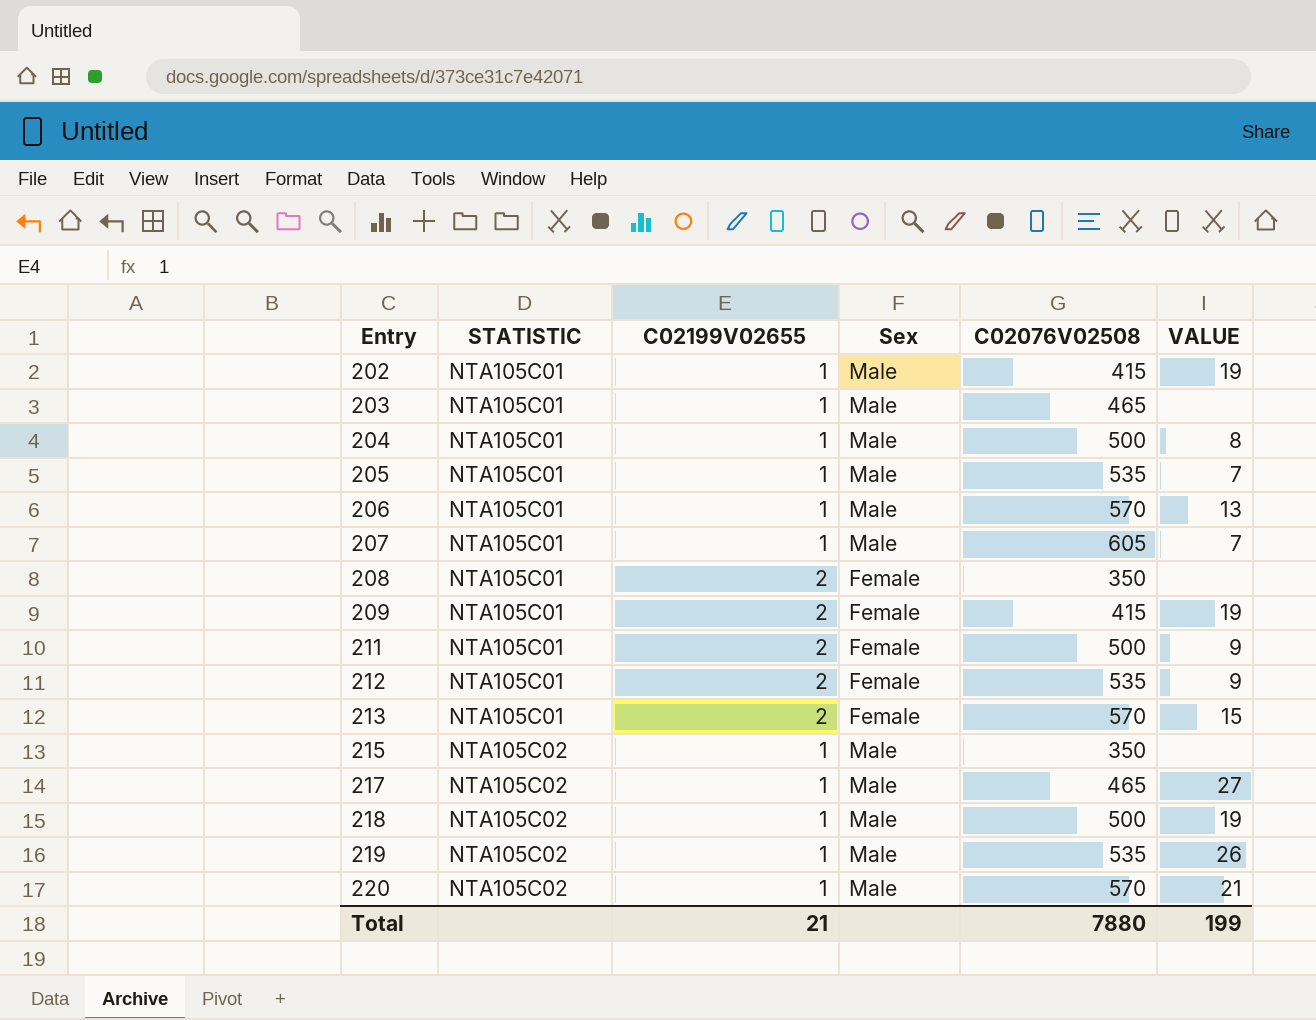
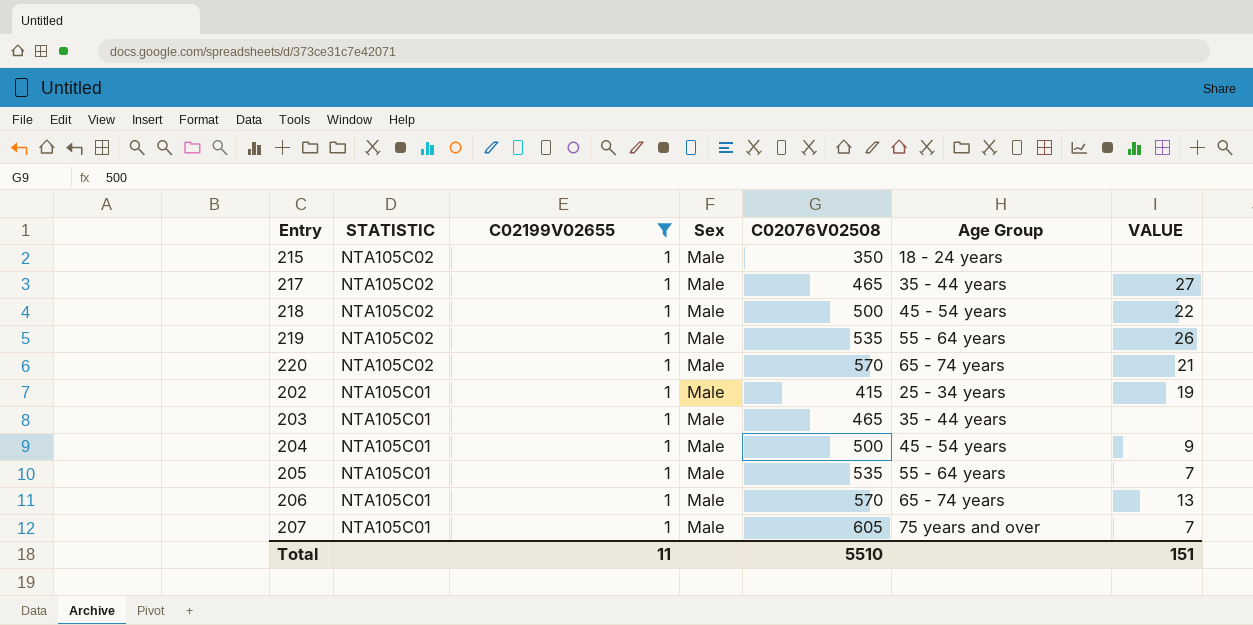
filter: none -> C02199V02655 = 1
row order: Entry ascending -> STATISTIC descending
column Age Group | position: none -> 6
218 | VALUE: 19 -> 22
204 | VALUE: 8 -> 9
Total | C02199V02655: 21 -> 11
Total | C02076V02508: 7880 -> 5510
Total | VALUE: 199 -> 151

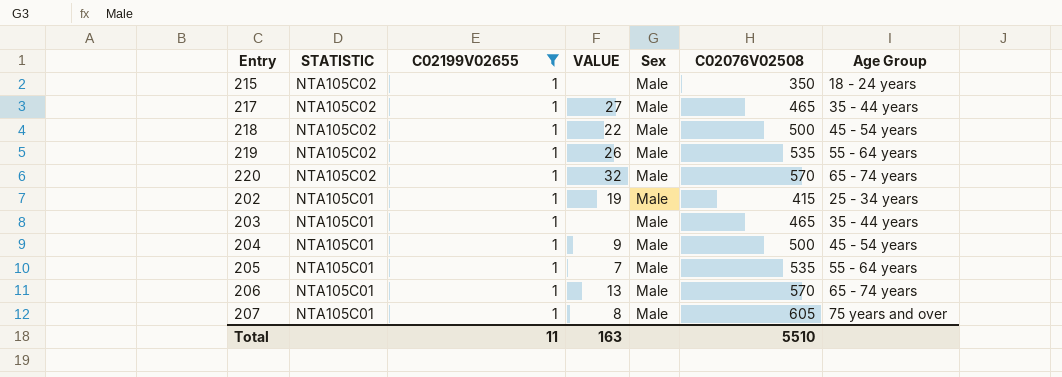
column VALUE | position: 7 -> 4
220 | VALUE: 21 -> 32
207 | VALUE: 7 -> 8
Total | VALUE: 151 -> 163

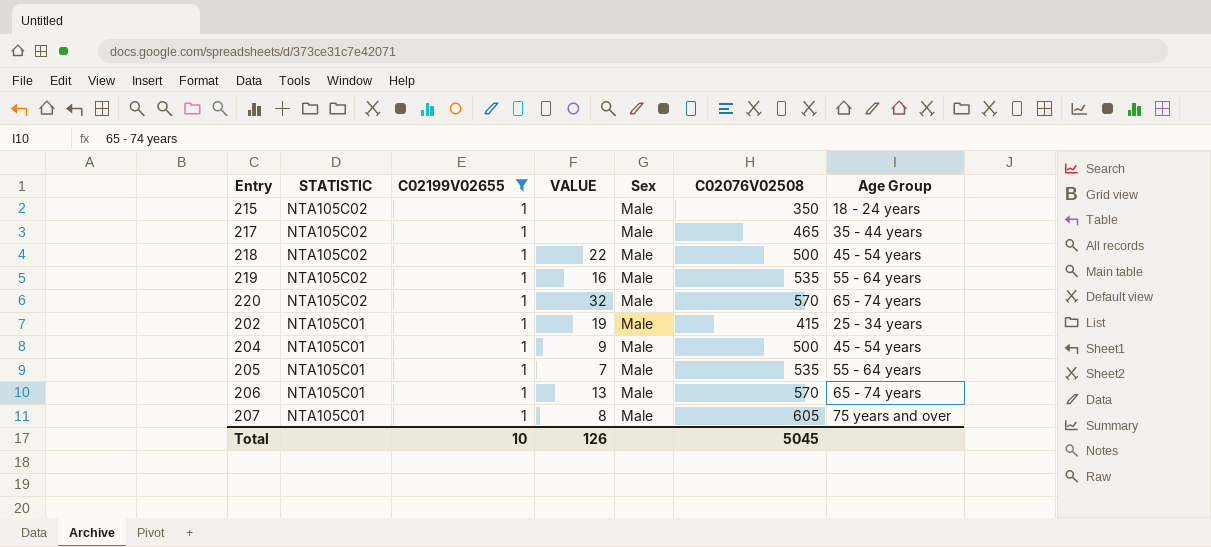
row 203: NTA105C01 | 1 | none | Male | 465 | 35 - 44 years -> none
217 | VALUE: 27 -> none
219 | VALUE: 26 -> 16
Total | C02199V02655: 11 -> 10
Total | VALUE: 163 -> 126
Total | C02076V02508: 5510 -> 5045

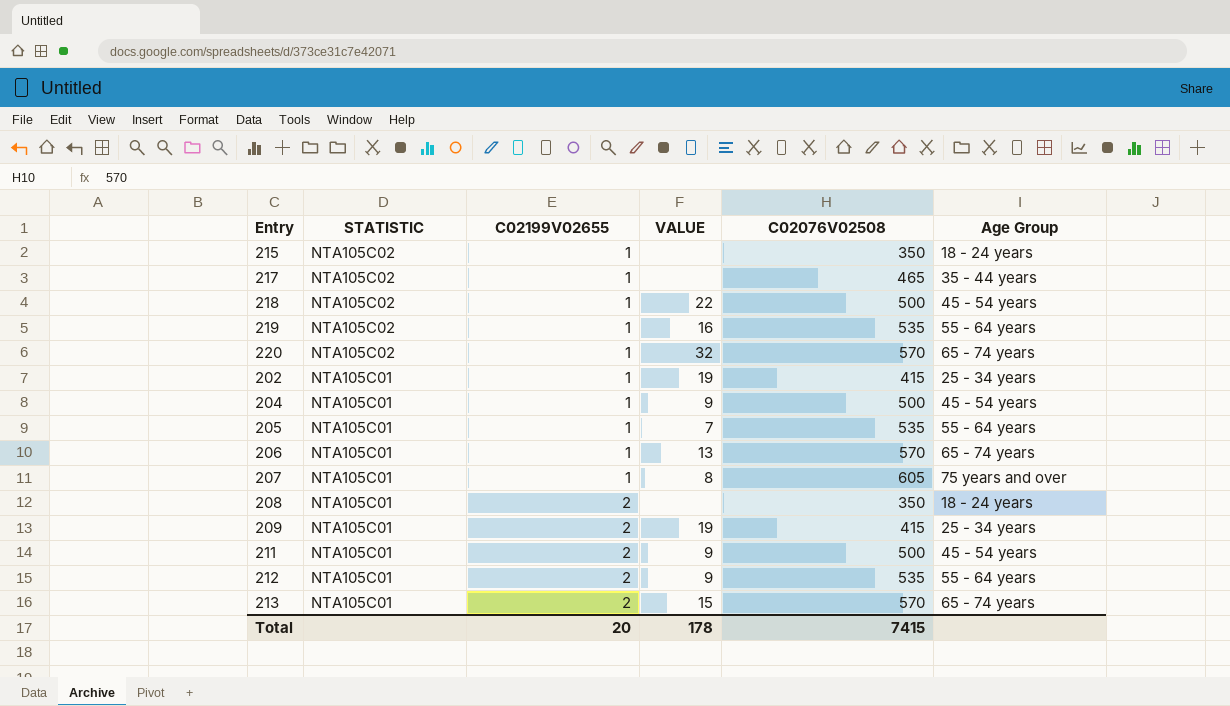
filter: C02199V02655 = 1 -> none
column Sex | position: 5 -> none
Total | C02199V02655: 10 -> 20
Total | VALUE: 126 -> 178
Total | C02076V02508: 5045 -> 7415

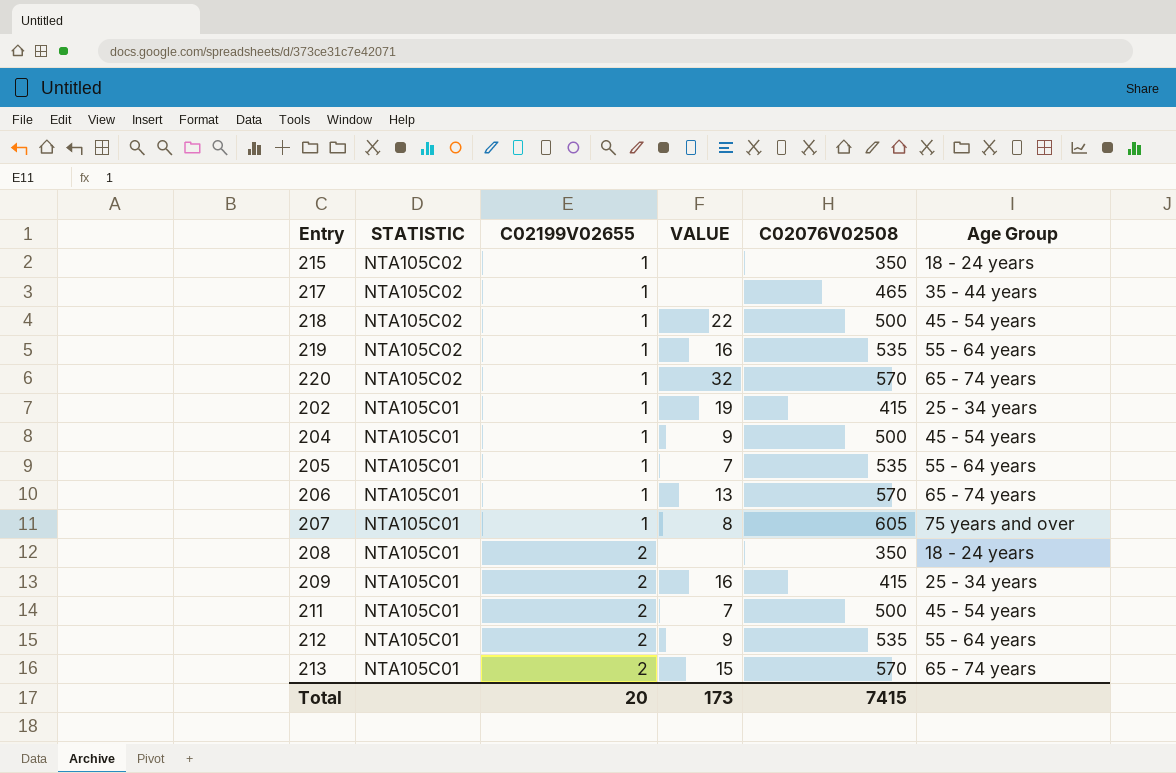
209 | VALUE: 19 -> 16
211 | VALUE: 9 -> 7
Total | VALUE: 178 -> 173

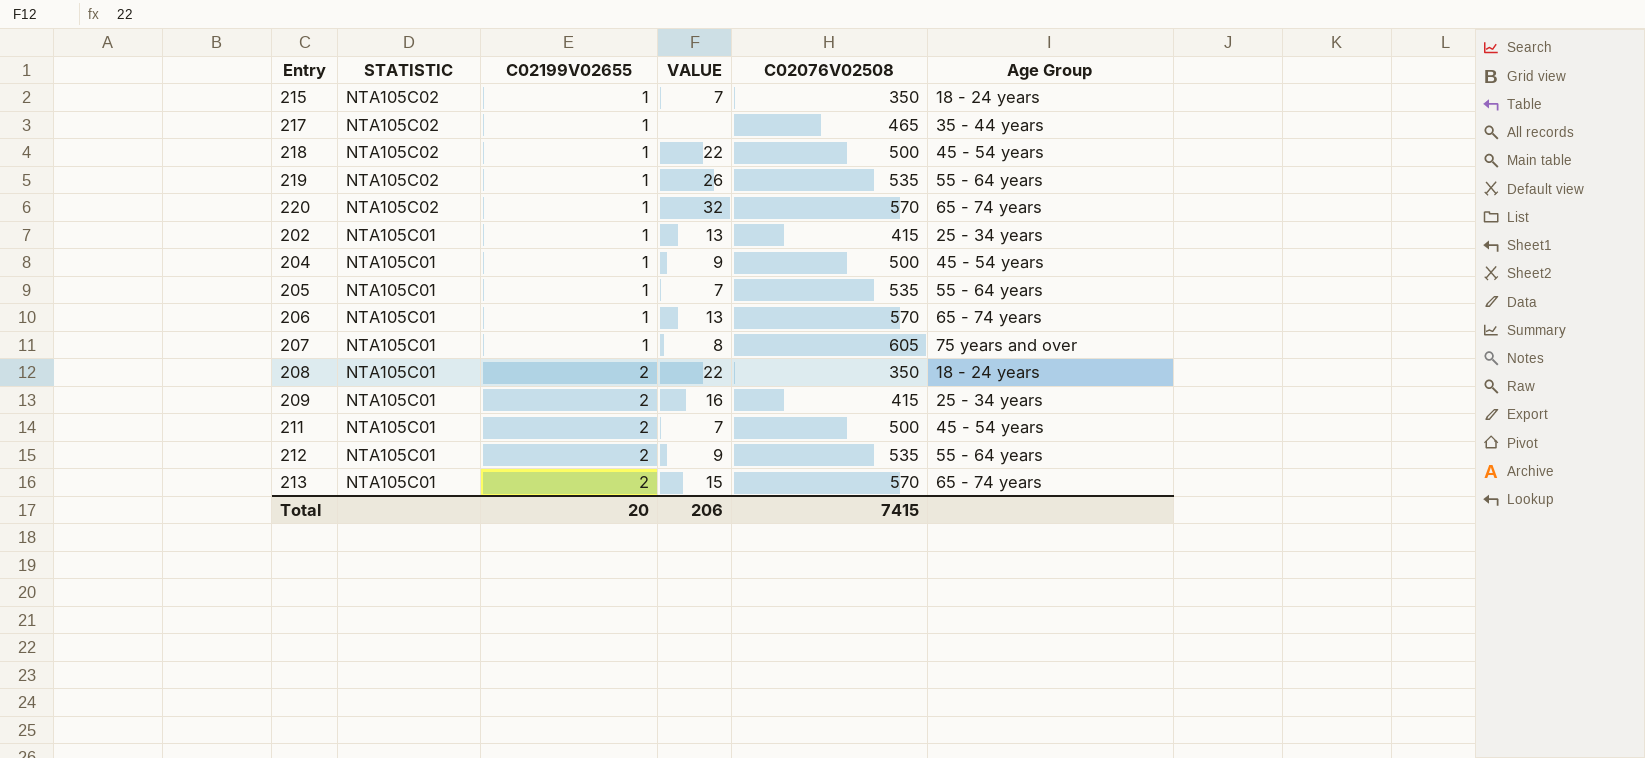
215 | VALUE: none -> 7
219 | VALUE: 16 -> 26
202 | VALUE: 19 -> 13
208 | VALUE: none -> 22
Total | VALUE: 173 -> 206

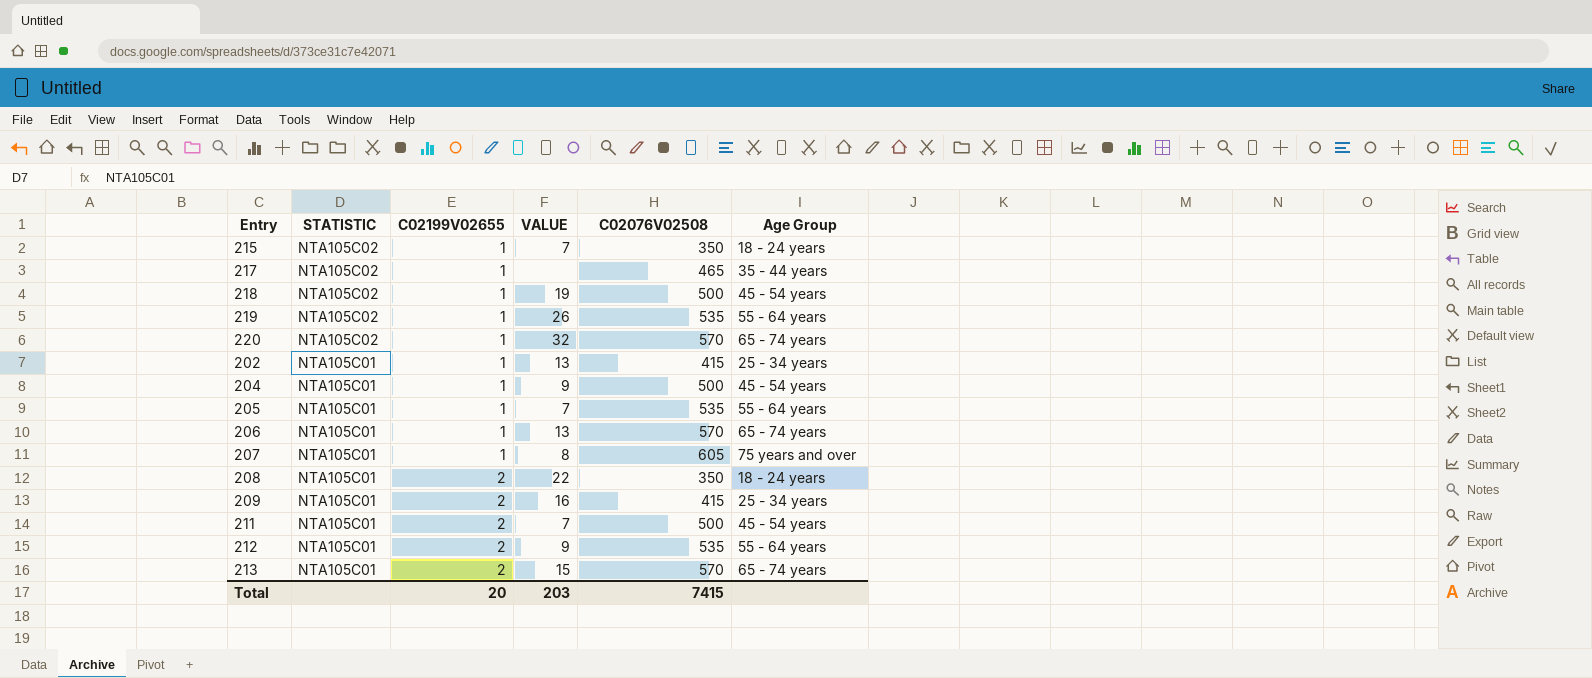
218 | VALUE: 22 -> 19
Total | VALUE: 206 -> 203

